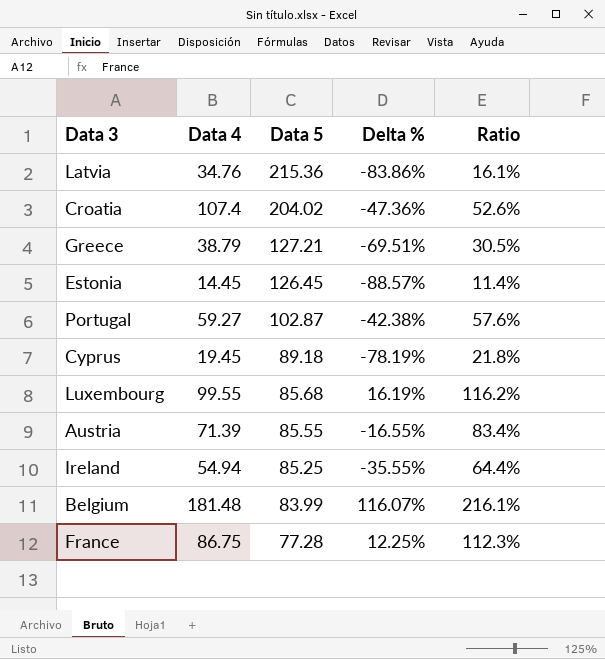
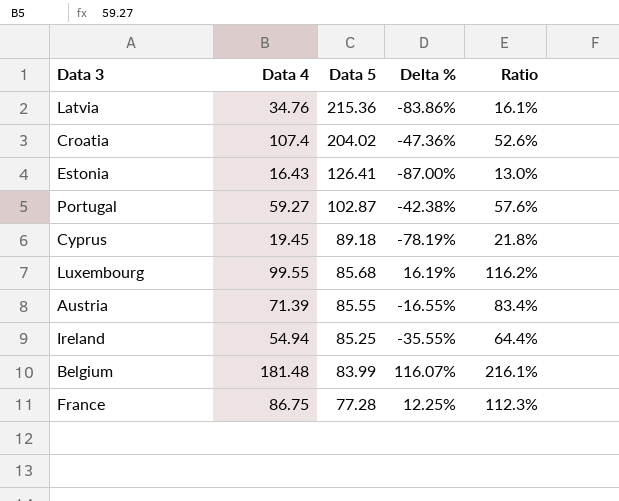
row Greece: 38.79 | 127.21 | -69.51% | 30.5% -> none
Estonia | Data 4: 14.45 -> 16.43
Estonia | Data 5: 126.45 -> 126.41
Estonia | Delta %: -88.57% -> -87.00%
Estonia | Ratio: 11.4% -> 13.0%

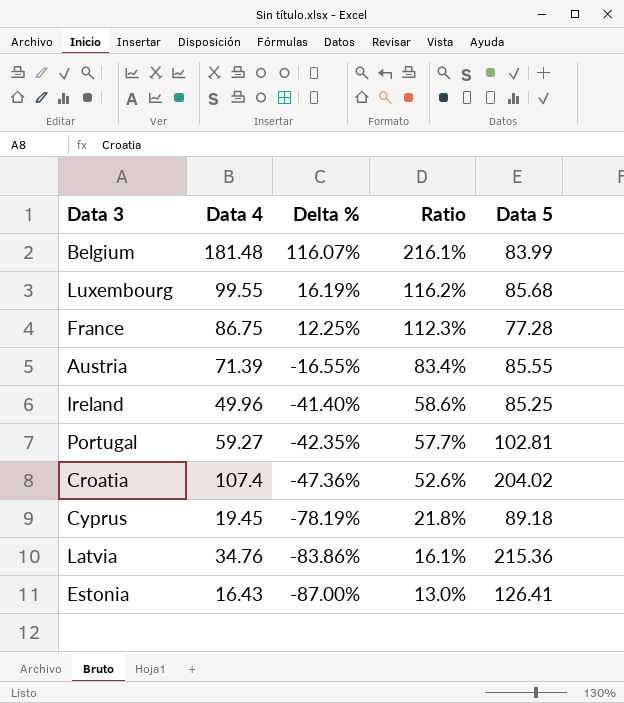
row order: Data 5 descending -> Delta % descending
column Data 5 | position: 3 -> 5
Ireland | Data 4: 54.94 -> 49.96
Ireland | Delta %: -35.55% -> -41.40%
Ireland | Ratio: 64.4% -> 58.6%
Portugal | Delta %: -42.38% -> -42.35%
Portugal | Ratio: 57.6% -> 57.7%
Portugal | Data 5: 102.87 -> 102.81

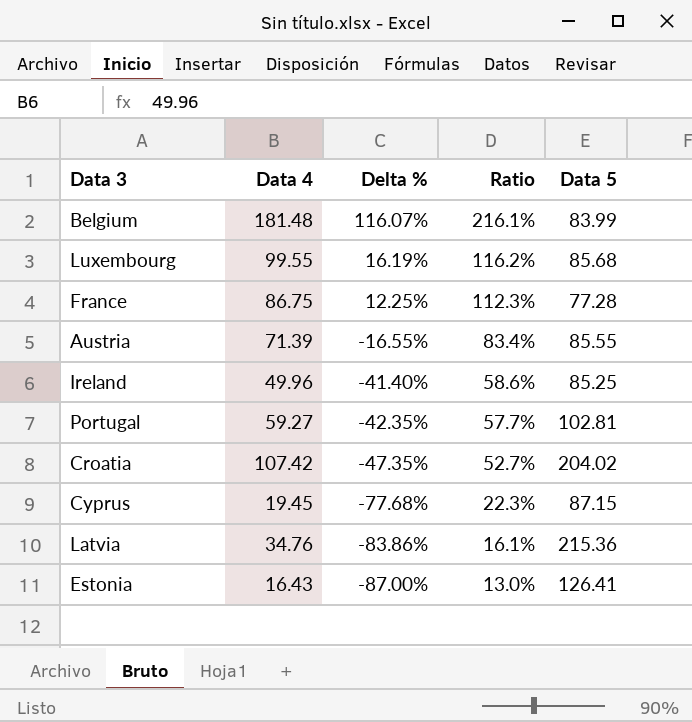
Croatia | Data 4: 107.4 -> 107.42
Croatia | Delta %: -47.36% -> -47.35%
Croatia | Ratio: 52.6% -> 52.7%
Cyprus | Delta %: -78.19% -> -77.68%
Cyprus | Ratio: 21.8% -> 22.3%
Cyprus | Data 5: 89.18 -> 87.15

